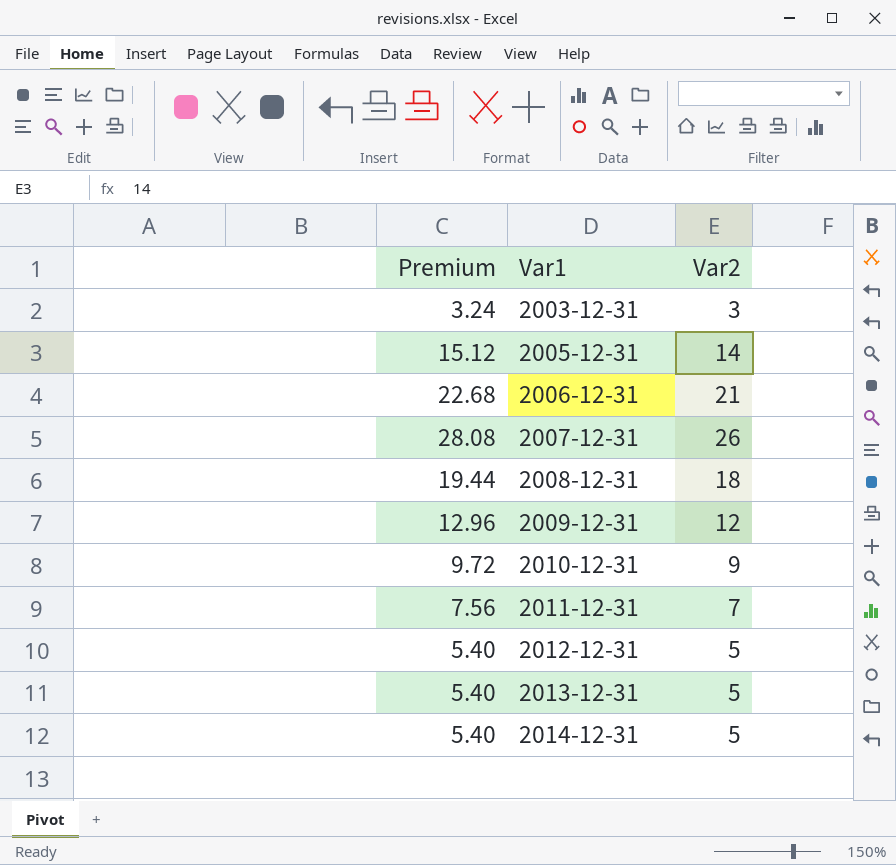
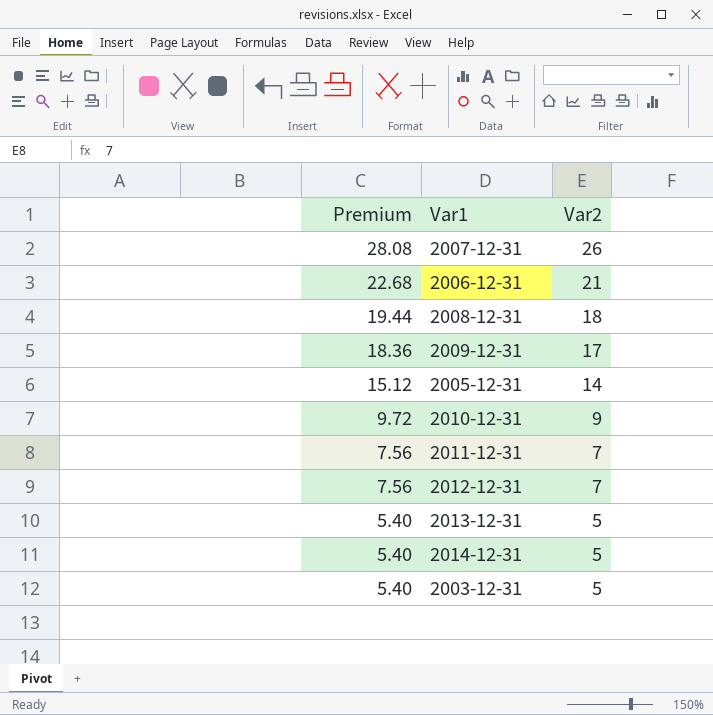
row order: Var1 ascending -> Premium descending
2009-12-31 | Premium: 12.96 -> 18.36
2009-12-31 | Var2: 12 -> 17
2012-12-31 | Premium: 5.40 -> 7.56
2012-12-31 | Var2: 5 -> 7
2003-12-31 | Premium: 3.24 -> 5.40
2003-12-31 | Var2: 3 -> 5

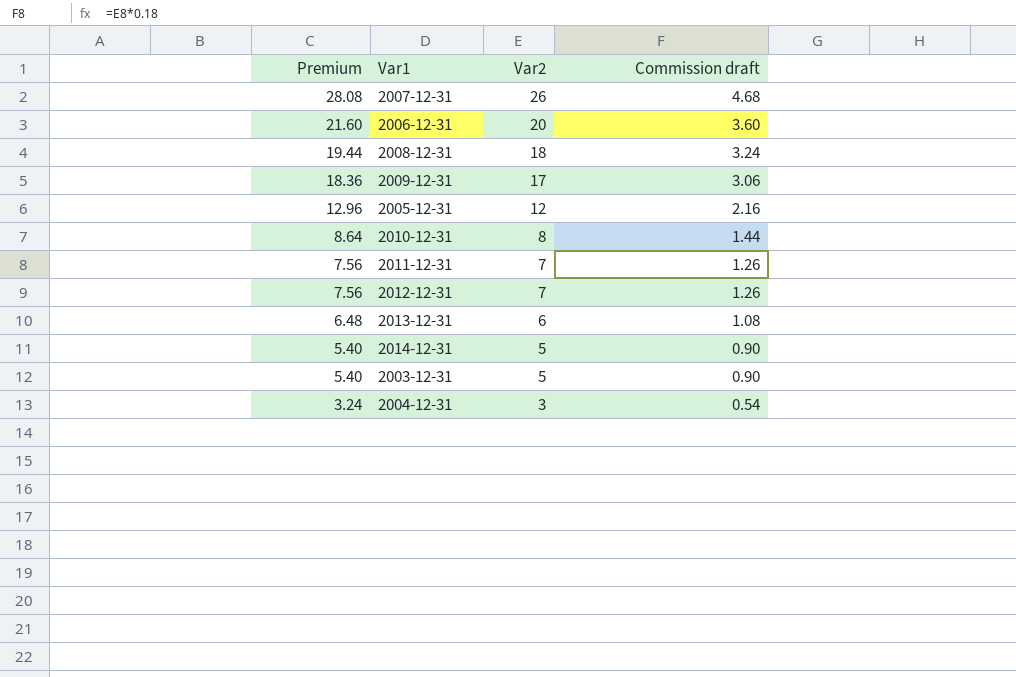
column Commission draft | formula: none -> [Var2] * 0.18
2006-12-31 | Premium: 22.68 -> 21.60
2006-12-31 | Var2: 21 -> 20
2005-12-31 | Premium: 15.12 -> 12.96
2005-12-31 | Var2: 14 -> 12
2010-12-31 | Premium: 9.72 -> 8.64
2010-12-31 | Var2: 9 -> 8
2013-12-31 | Premium: 5.40 -> 6.48
2013-12-31 | Var2: 5 -> 6
row 2004-12-31: none -> 3.24 | 3 | 0.54

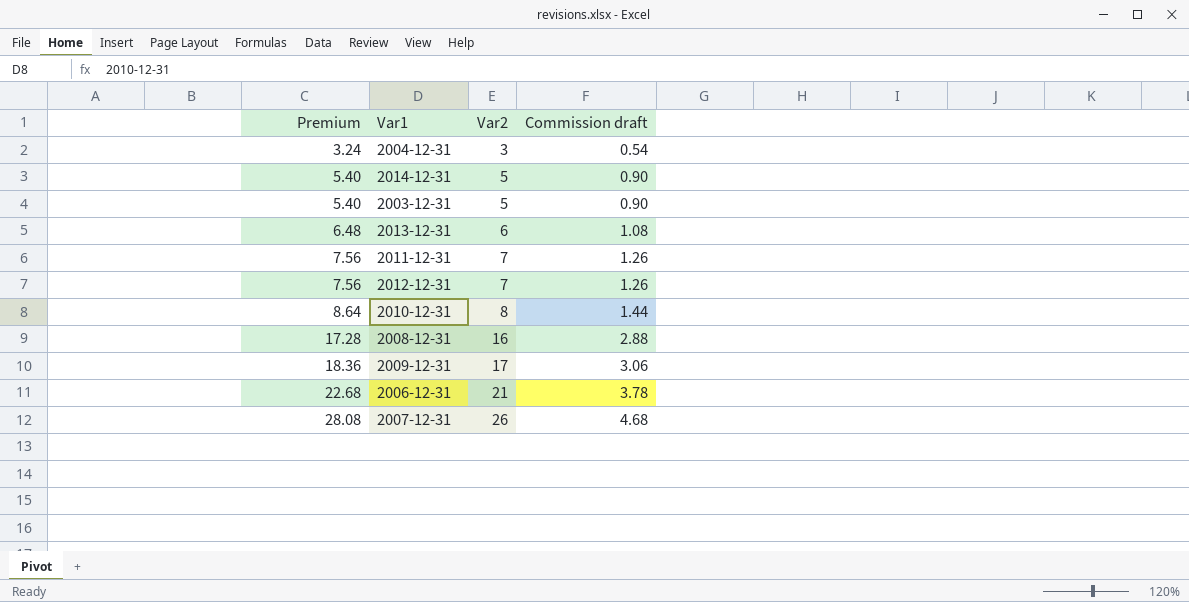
row order: Premium descending -> Premium ascending
row 2005-12-31: 12.96 | 12 | 2.16 -> none
2008-12-31 | Premium: 19.44 -> 17.28
2008-12-31 | Var2: 18 -> 16
2008-12-31 | Commission draft: 3.24 -> 2.88
2006-12-31 | Premium: 21.60 -> 22.68
2006-12-31 | Var2: 20 -> 21
2006-12-31 | Commission draft: 3.60 -> 3.78

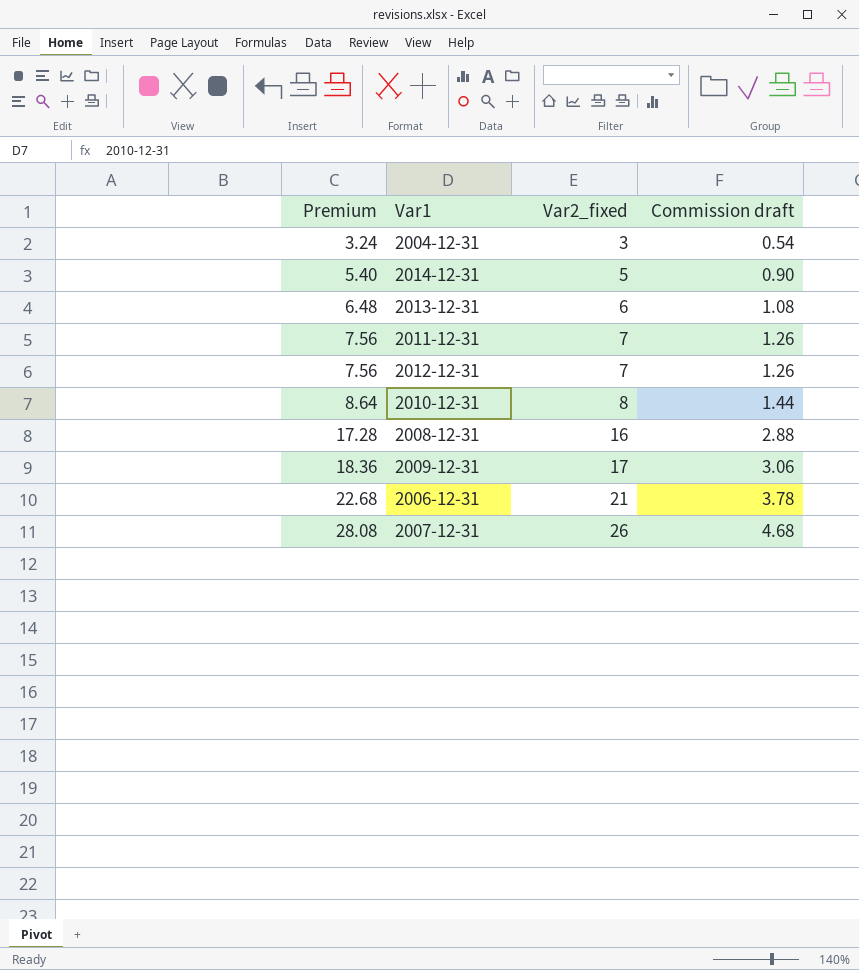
column name: Var2 -> Var2_fixed
row 2003-12-31: 5.40 | 5 | 0.90 -> none

